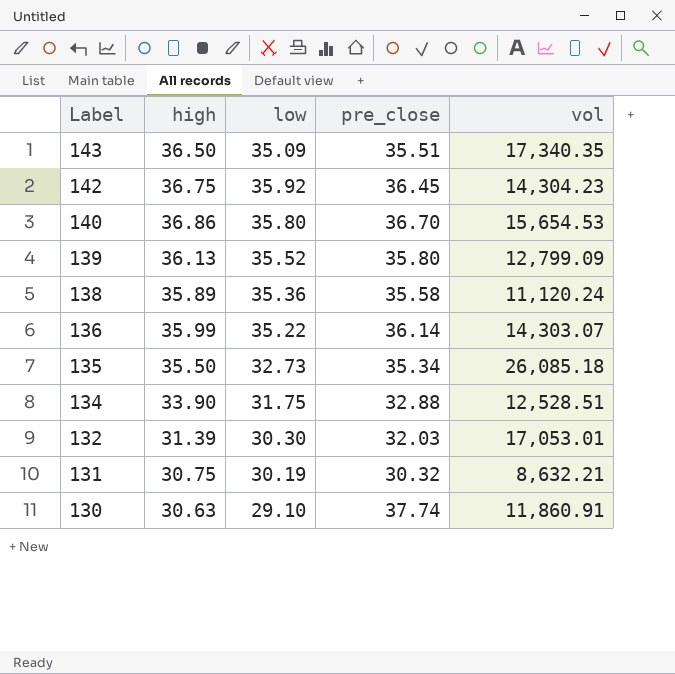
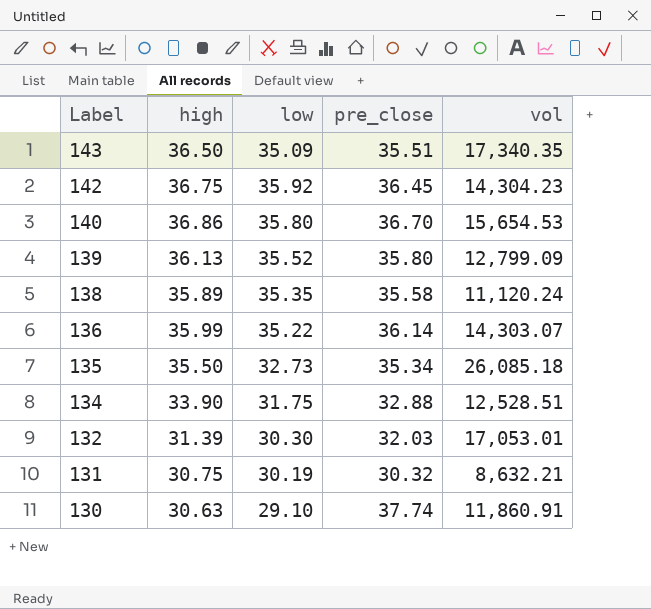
138 | low: 35.36 -> 35.35

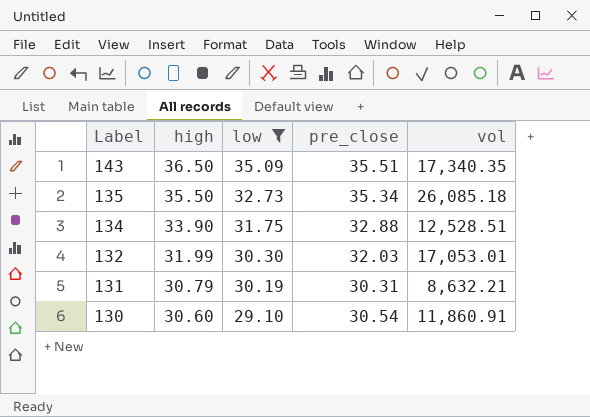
filter: none -> low <= 35.09
132 | high: 31.39 -> 31.99
131 | high: 30.75 -> 30.79
131 | pre_close: 30.32 -> 30.31
130 | high: 30.63 -> 30.60
130 | pre_close: 37.74 -> 30.54

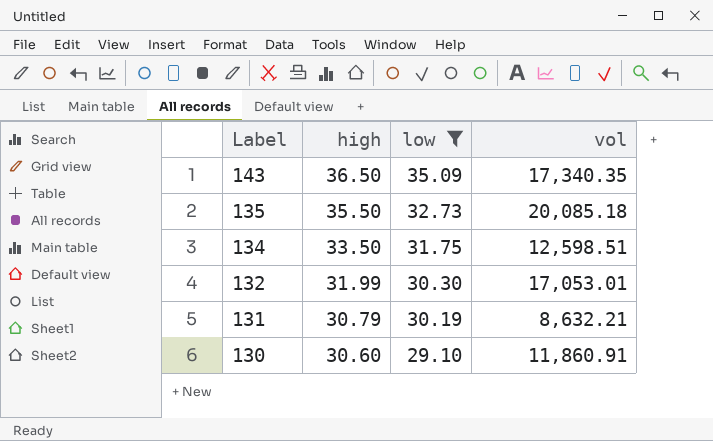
column pre_close | position: 4 -> none
135 | vol: 26,085.18 -> 20,085.18
134 | high: 33.90 -> 33.50
134 | vol: 12,528.51 -> 12,598.51

